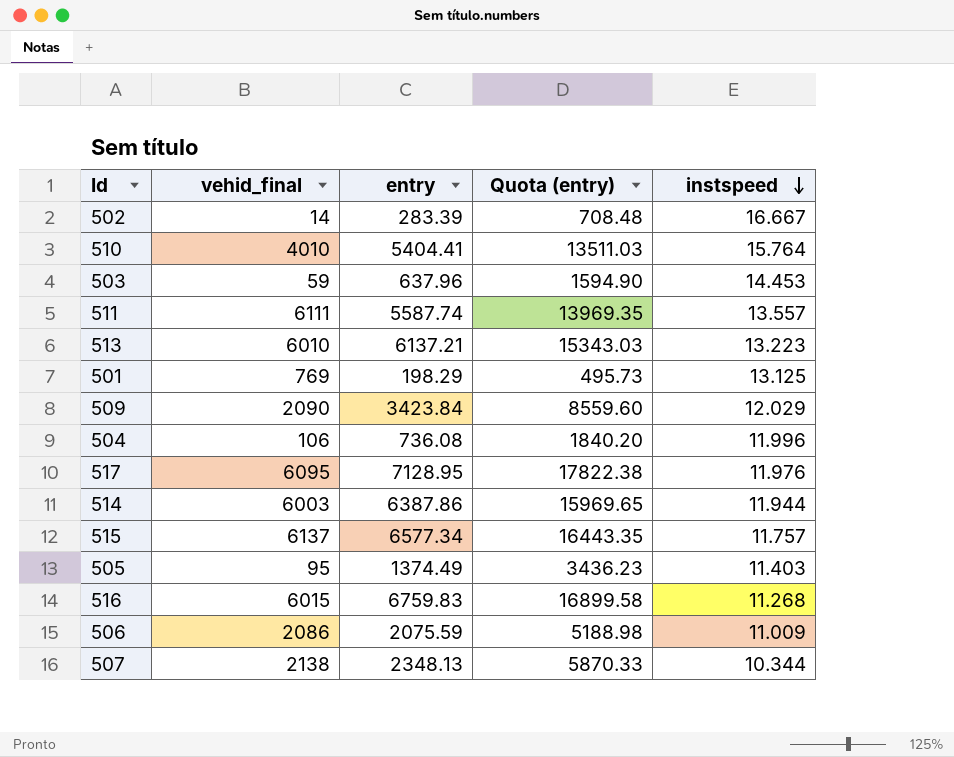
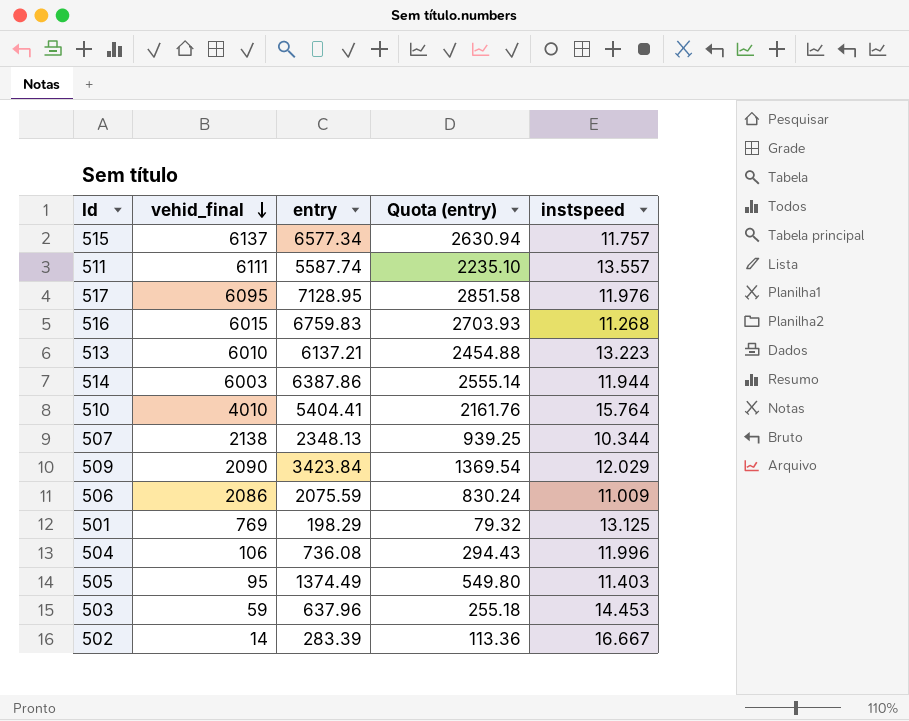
row order: instspeed descending -> vehid_final descending
column Quota (entry) | formula: [entry] * 2.5 -> [entry] * 0.4

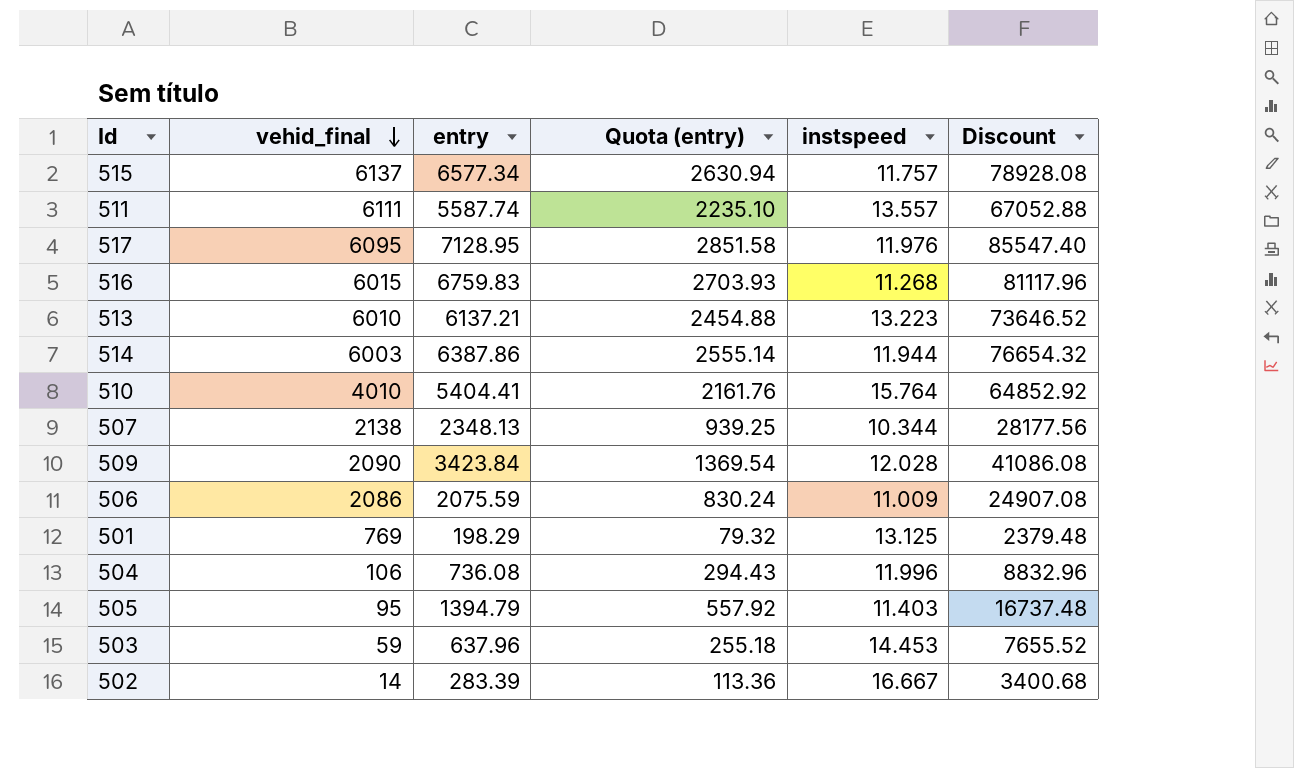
column Discount | formula: none -> [entry] * 12
509 | instspeed: 12.029 -> 12.028
505 | entry: 1374.49 -> 1394.79
505 | Quota (entry): 549.80 -> 557.92

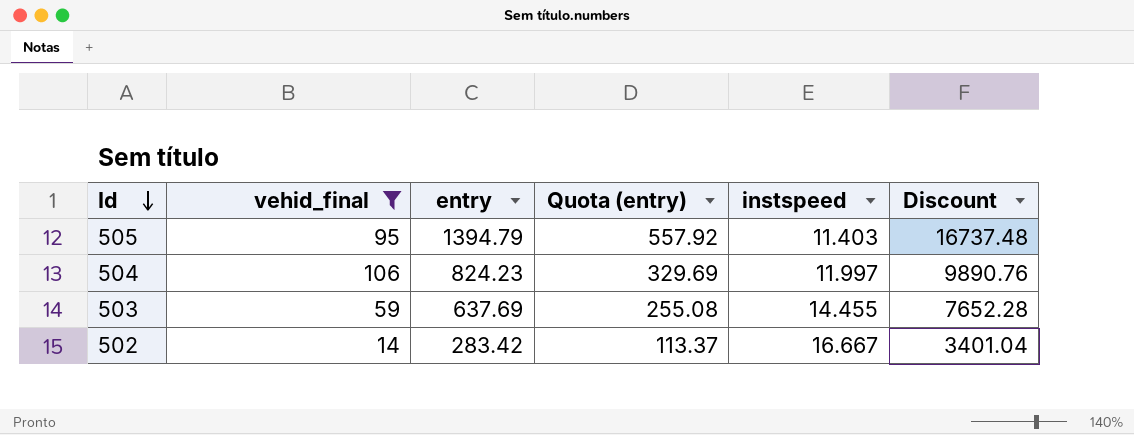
filter: none -> vehid_final <= 106
row order: vehid_final descending -> Id descending
504 | entry: 736.08 -> 824.23
504 | Quota (entry): 294.43 -> 329.69
504 | instspeed: 11.996 -> 11.997
504 | Discount: 8832.96 -> 9890.76
503 | entry: 637.96 -> 637.69
503 | Quota (entry): 255.18 -> 255.08
503 | instspeed: 14.453 -> 14.455
503 | Discount: 7655.52 -> 7652.28
502 | entry: 283.39 -> 283.42
502 | Quota (entry): 113.36 -> 113.37
502 | Discount: 3400.68 -> 3401.04

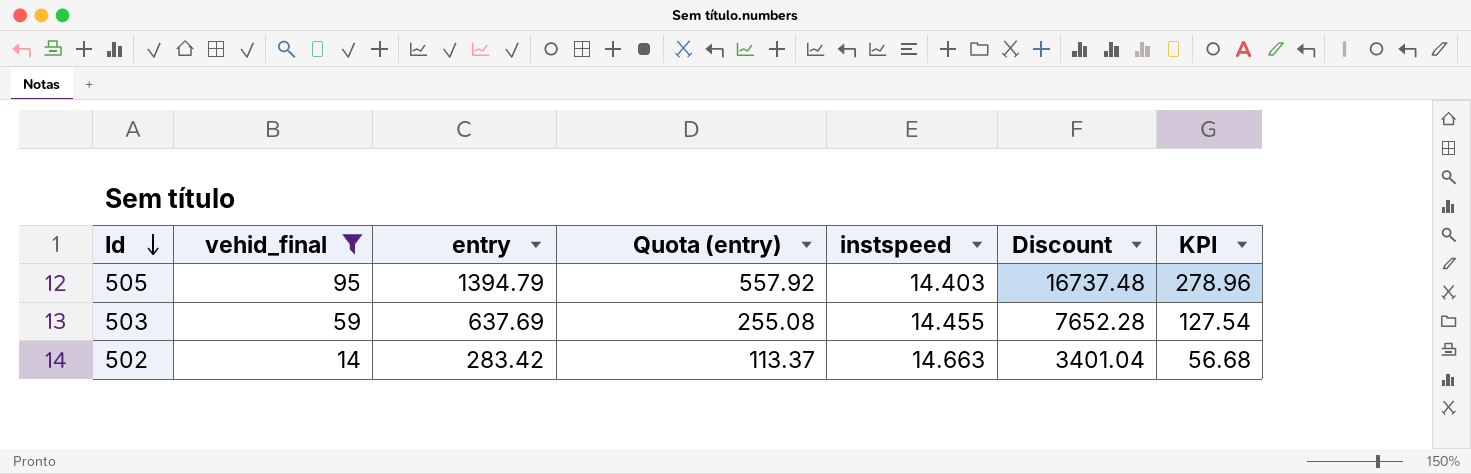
column KPI | formula: none -> [entry] * 0.2
row 504: 106 | 824.23 | 329.69 | 11.997 | 9890.76 -> none
505 | instspeed: 11.403 -> 14.403
502 | instspeed: 16.667 -> 14.663

